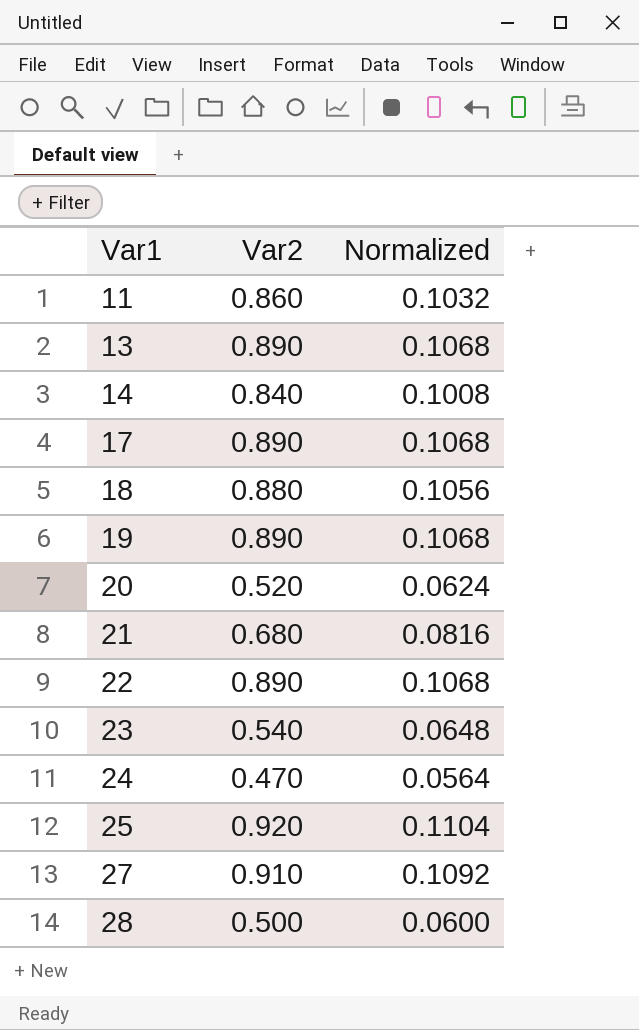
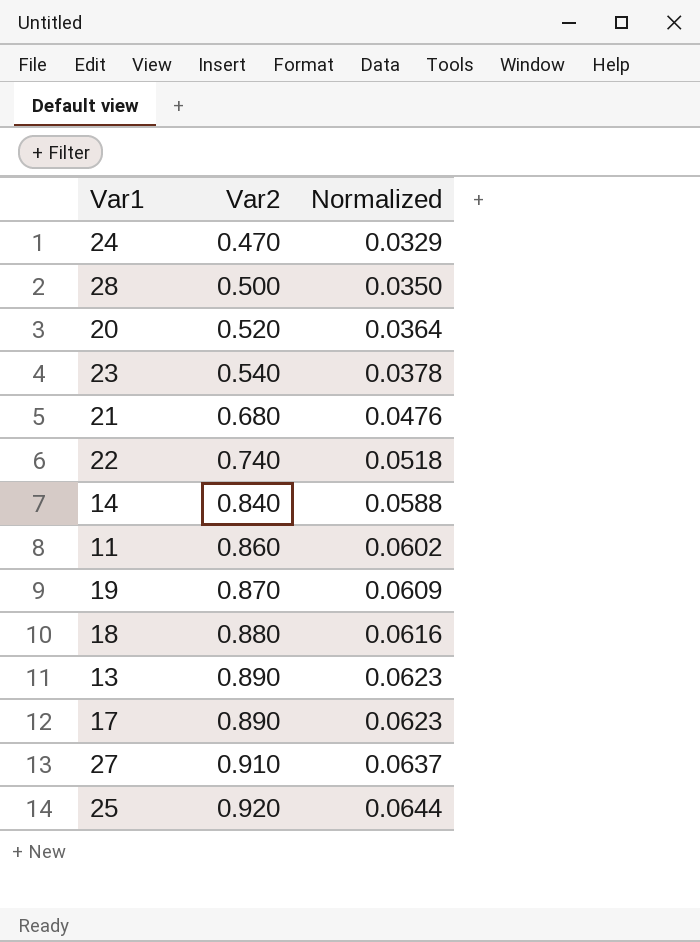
row order: Var1 ascending -> Var2 ascending
column Normalized | formula: [Var2] * 0.12 -> [Var2] * 0.07
22 | Var2: 0.890 -> 0.740
19 | Var2: 0.890 -> 0.870

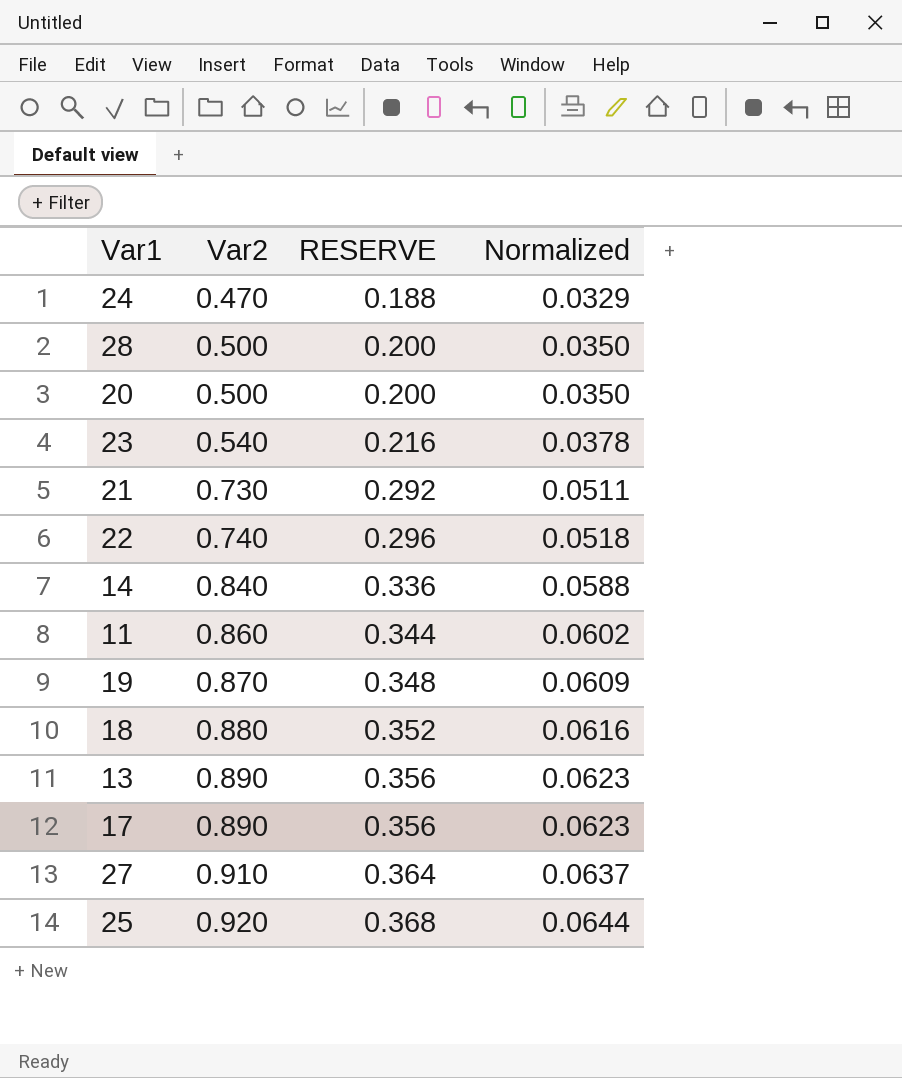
column RESERVE | formula: none -> [Var2] * 0.4
20 | Var2: 0.520 -> 0.500
20 | Normalized: 0.0364 -> 0.0350
21 | Var2: 0.680 -> 0.730
21 | Normalized: 0.0476 -> 0.0511

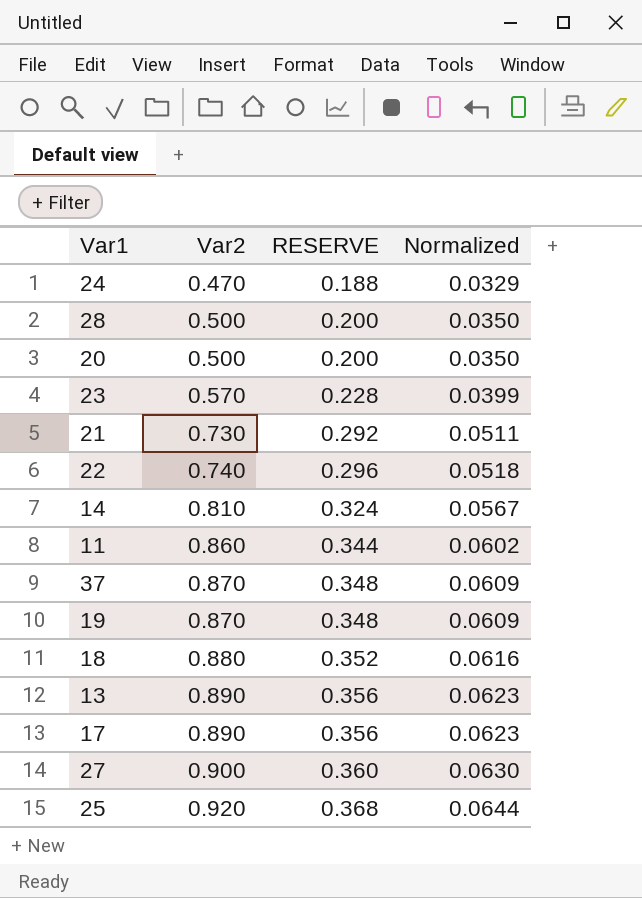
23 | Var2: 0.540 -> 0.570
23 | RESERVE: 0.216 -> 0.228
23 | Normalized: 0.0378 -> 0.0399
14 | Var2: 0.840 -> 0.810
14 | RESERVE: 0.336 -> 0.324
14 | Normalized: 0.0588 -> 0.0567
row 37: none -> 0.870 | 0.348 | 0.0609
27 | Var2: 0.910 -> 0.900
27 | RESERVE: 0.364 -> 0.360
27 | Normalized: 0.0637 -> 0.0630

